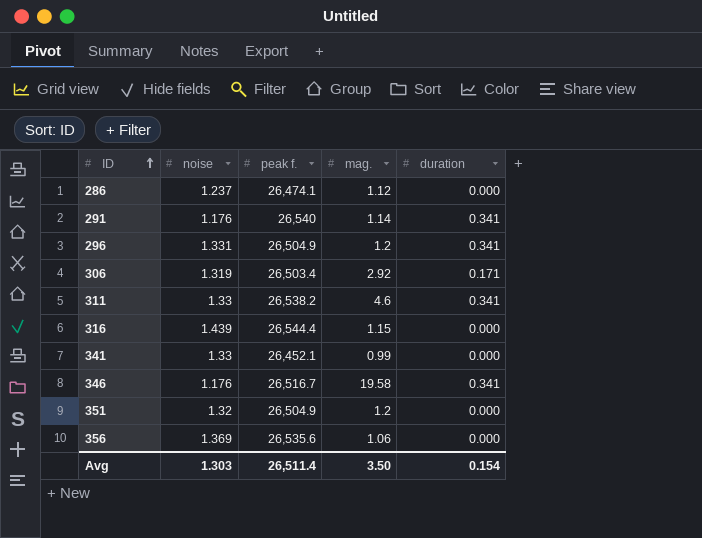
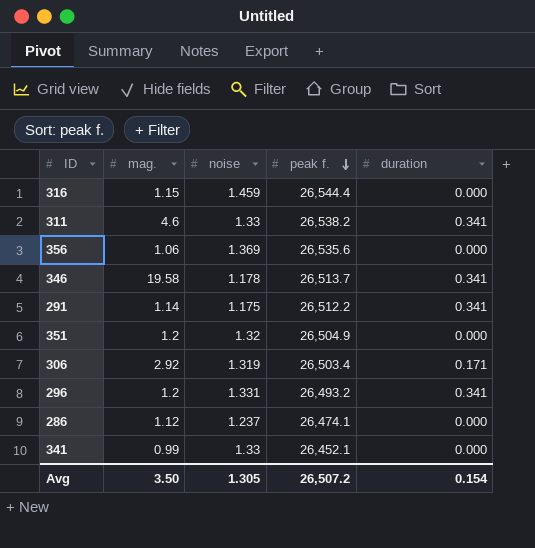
row order: ID ascending -> peak f. descending
column mag. | position: 4 -> 2
316 | noise: 1.439 -> 1.459
346 | noise: 1.176 -> 1.178
346 | peak f.: 26,516.7 -> 26,513.7
291 | noise: 1.176 -> 1.175
291 | peak f.: 26,540 -> 26,512.2
296 | peak f.: 26,504.9 -> 26,493.2
Avg | noise: 1.303 -> 1.305
Avg | peak f.: 26,511.4 -> 26,507.2

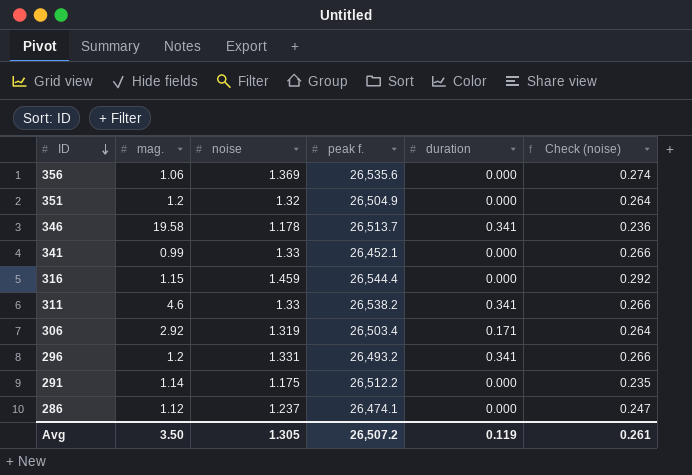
row order: peak f. descending -> ID descending
column Check (noise) | formula: none -> [noise] * 0.2
291 | duration: 0.341 -> 0.000
Avg | duration: 0.154 -> 0.119

